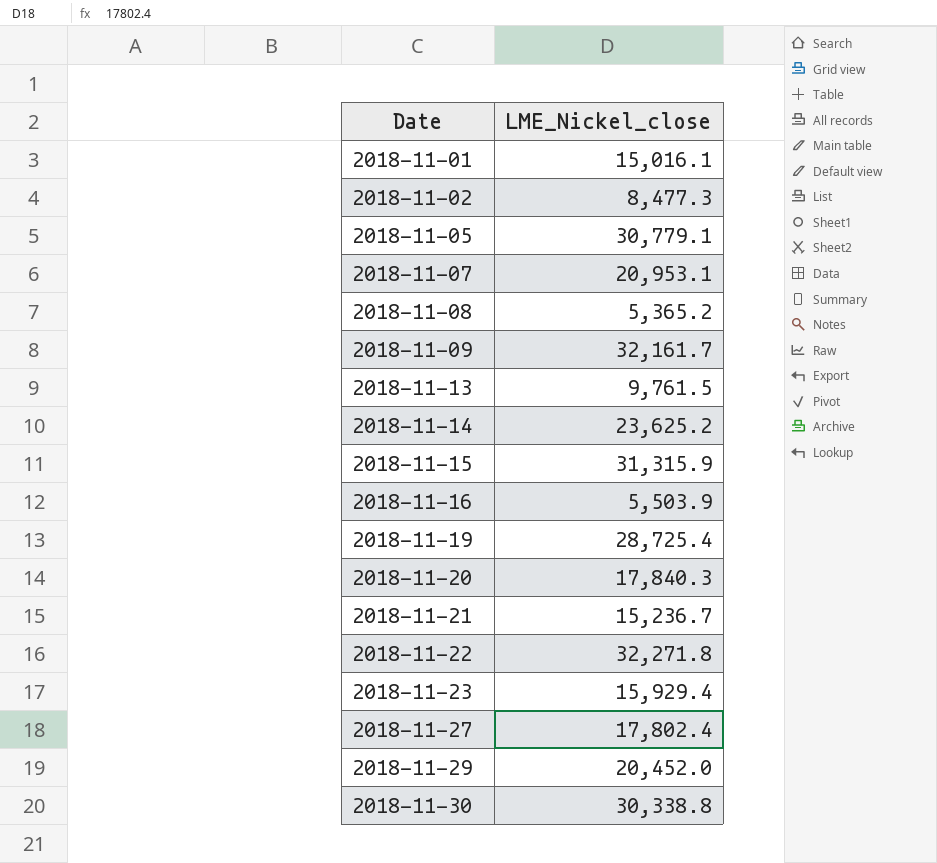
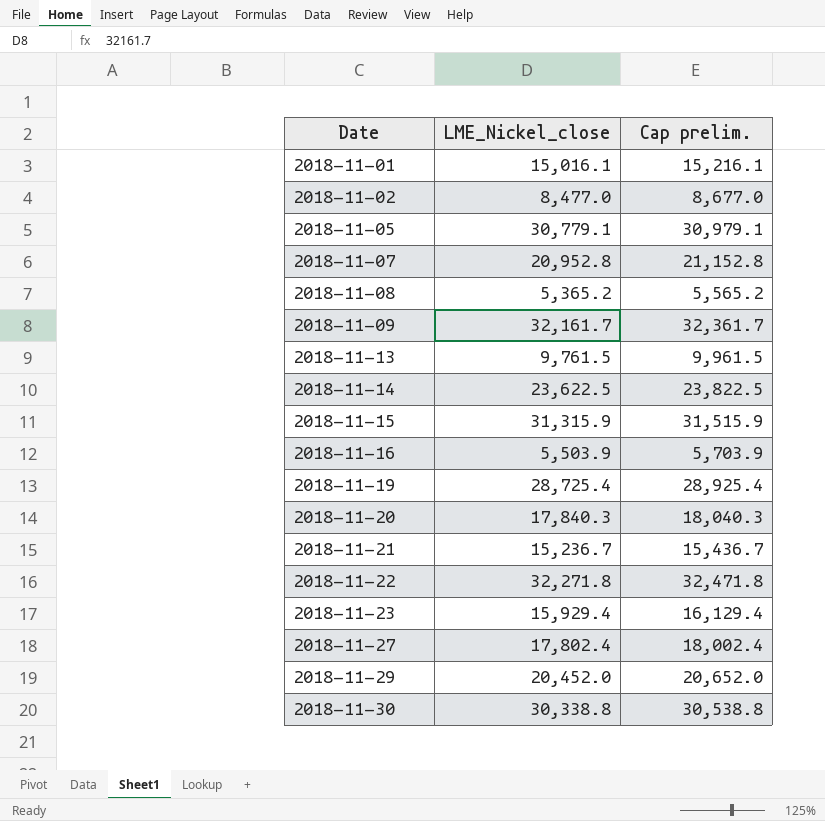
column Cap prelim. | formula: none -> [LME_Nickel_close] + 200
2018-11-02 | LME_Nickel_close: 8,477.3 -> 8,477.0
2018-11-07 | LME_Nickel_close: 20,953.1 -> 20,952.8
2018-11-14 | LME_Nickel_close: 23,625.2 -> 23,622.5

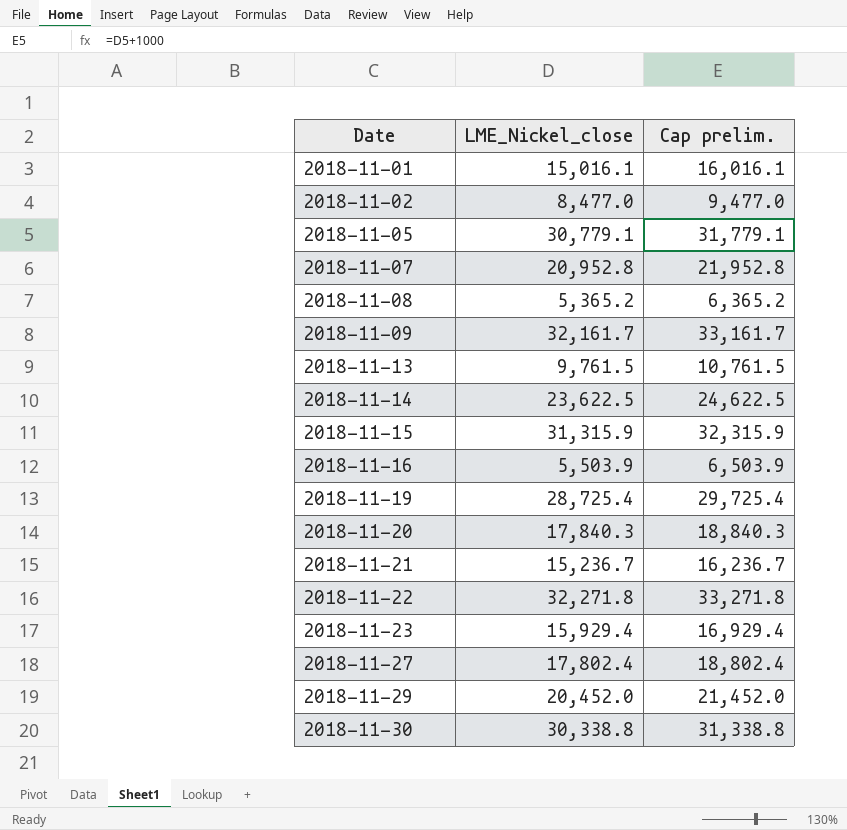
column Cap prelim. | formula: [LME_Nickel_close] + 200 -> [LME_Nickel_close] + 1000

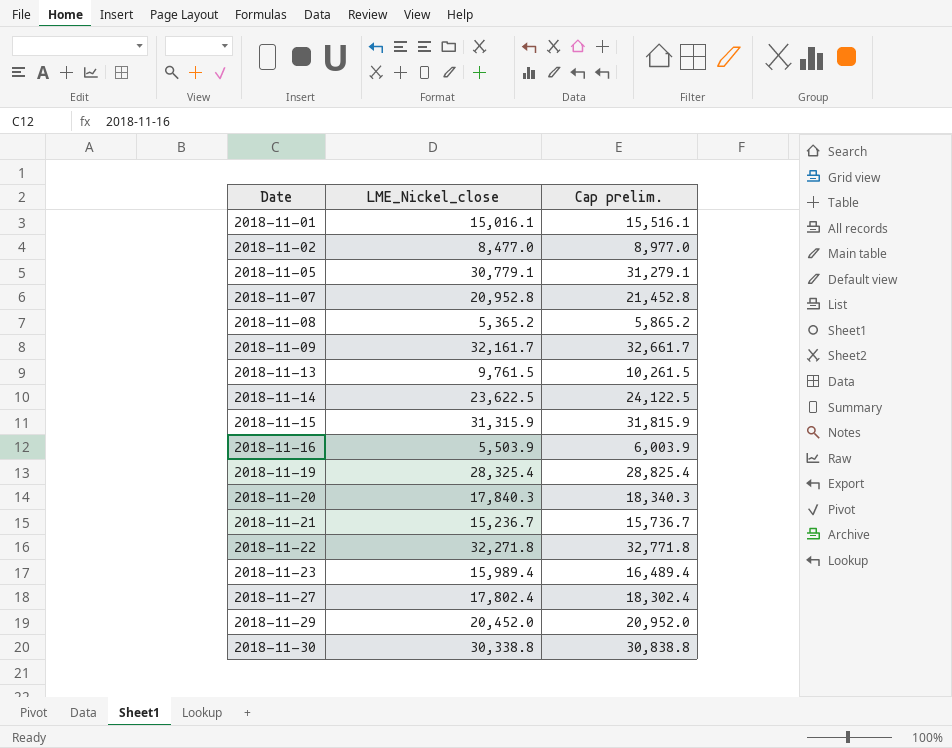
column Cap prelim. | formula: [LME_Nickel_close] + 1000 -> [LME_Nickel_close] + 500
2018-11-19 | LME_Nickel_close: 28,725.4 -> 28,325.4
2018-11-23 | LME_Nickel_close: 15,929.4 -> 15,989.4

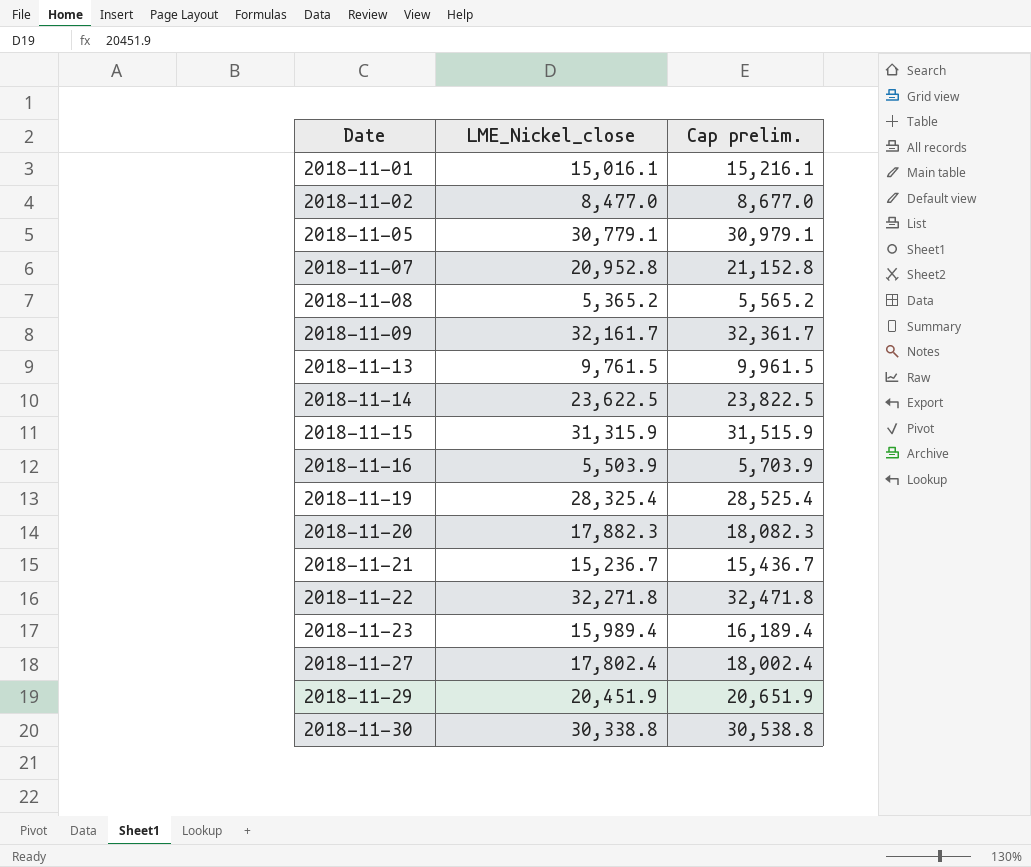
column Cap prelim. | formula: [LME_Nickel_close] + 500 -> [LME_Nickel_close] + 200
2018-11-20 | LME_Nickel_close: 17,840.3 -> 17,882.3
2018-11-29 | LME_Nickel_close: 20,452.0 -> 20,451.9

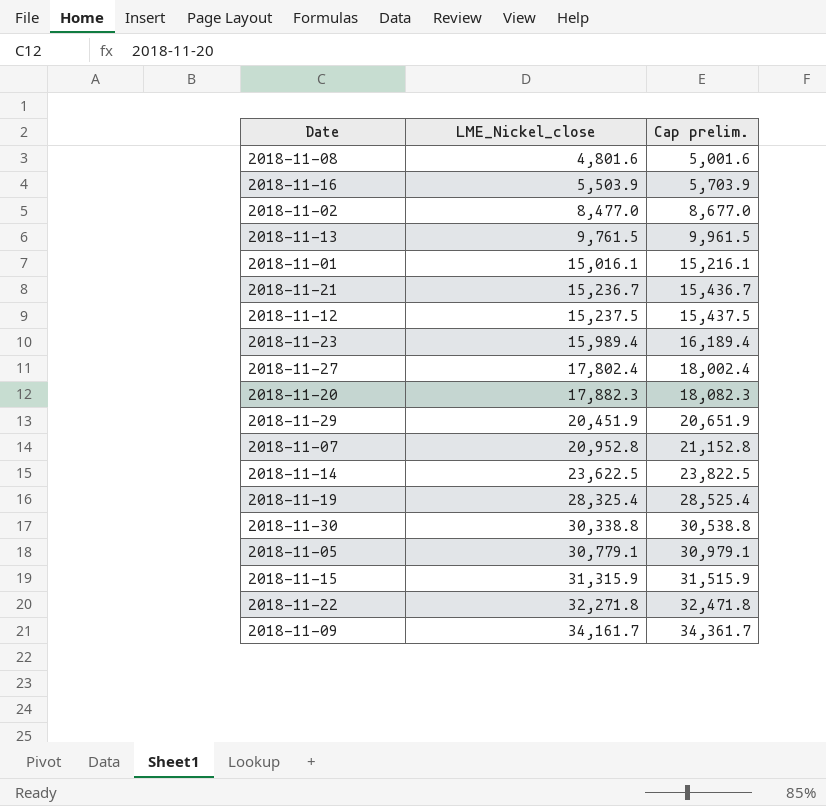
row order: Date ascending -> LME_Nickel_close ascending
2018-11-08 | LME_Nickel_close: 5,365.2 -> 4,801.6
2018-11-08 | Cap prelim.: 5,565.2 -> 5,001.6
row 2018-11-12: none -> 15,237.5 | 15,437.5
2018-11-09 | LME_Nickel_close: 32,161.7 -> 34,161.7
2018-11-09 | Cap prelim.: 32,361.7 -> 34,361.7

